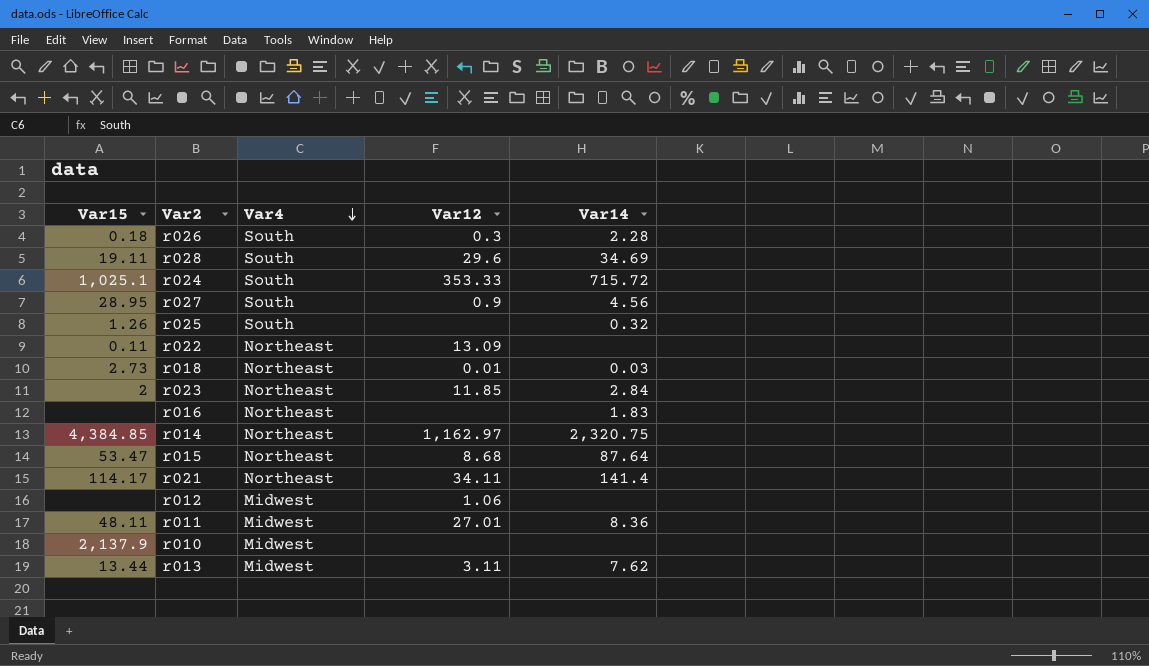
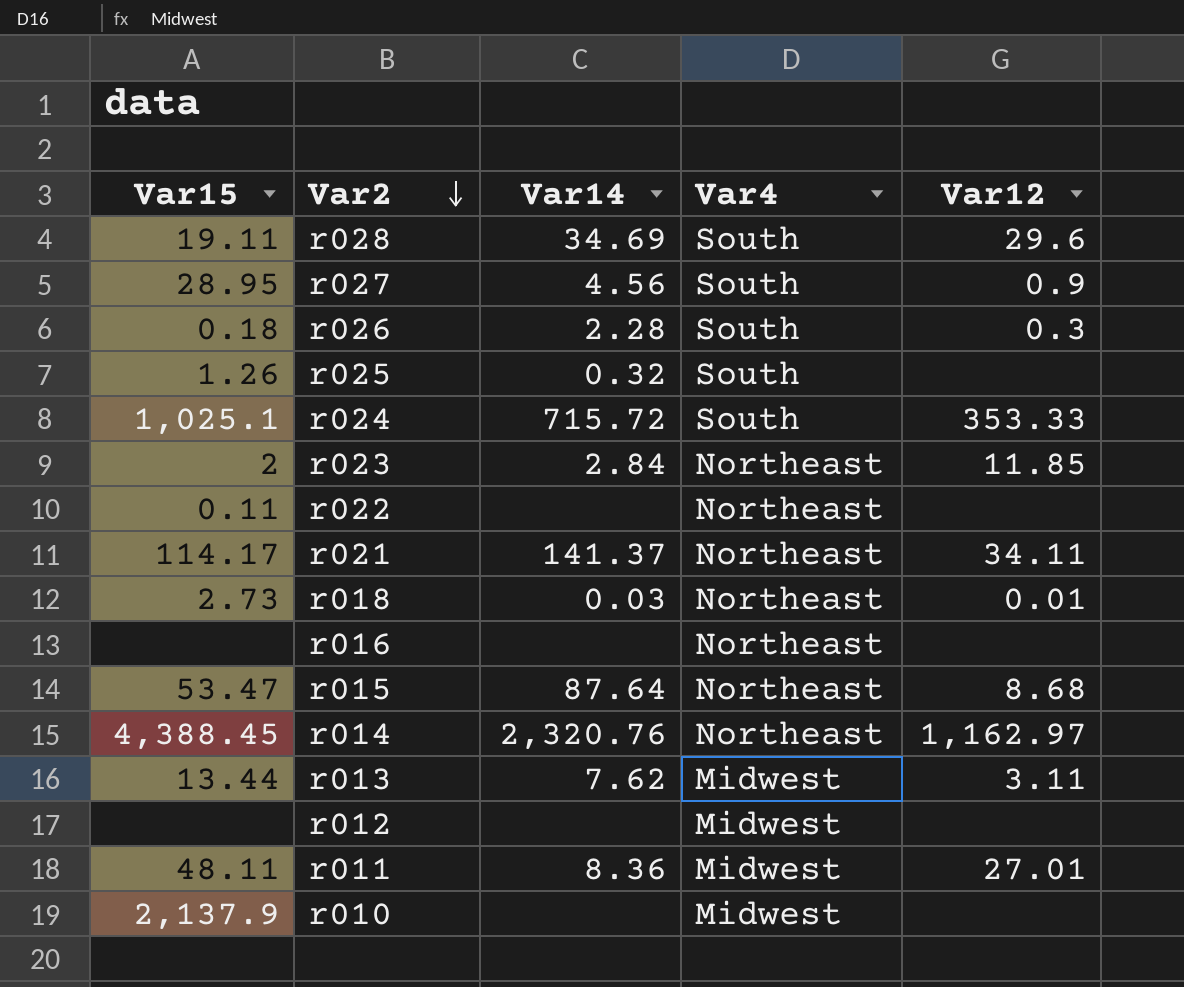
row order: Var4 descending -> Var2 descending
column Var14 | position: 5 -> 3
r022 | Var12: 13.09 -> none
r021 | Var14: 141.4 -> 141.37
r016 | Var14: 1.83 -> none
r014 | Var15: 4,384.85 -> 4,388.45
r014 | Var14: 2,320.75 -> 2,320.76
r012 | Var12: 1.06 -> none

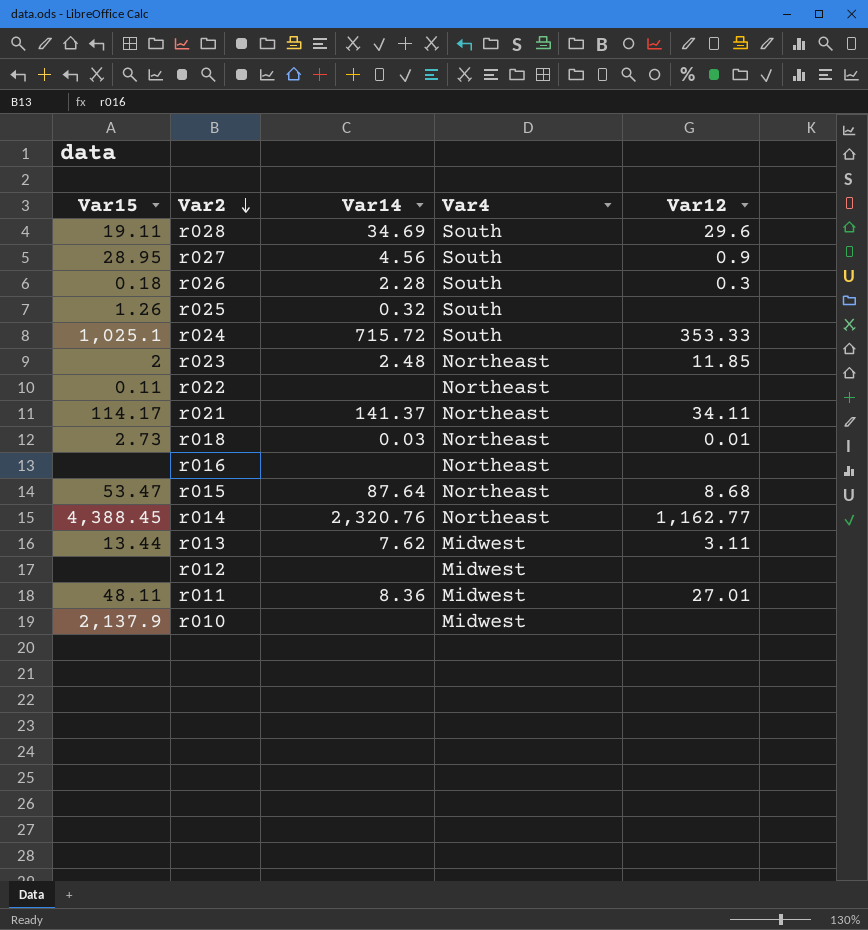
r023 | Var14: 2.84 -> 2.48
r014 | Var12: 1,162.97 -> 1,162.77

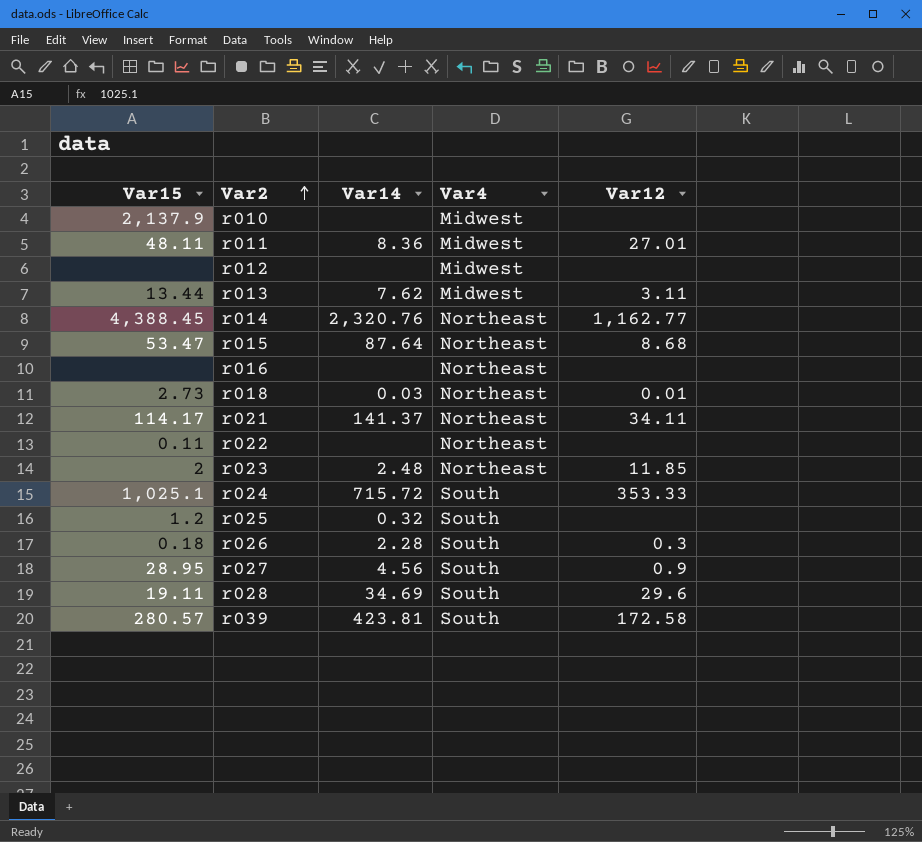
row order: Var2 descending -> Var2 ascending
r025 | Var15: 1.26 -> 1.2
row r039: none -> 280.57 | 423.81 | South | 172.58

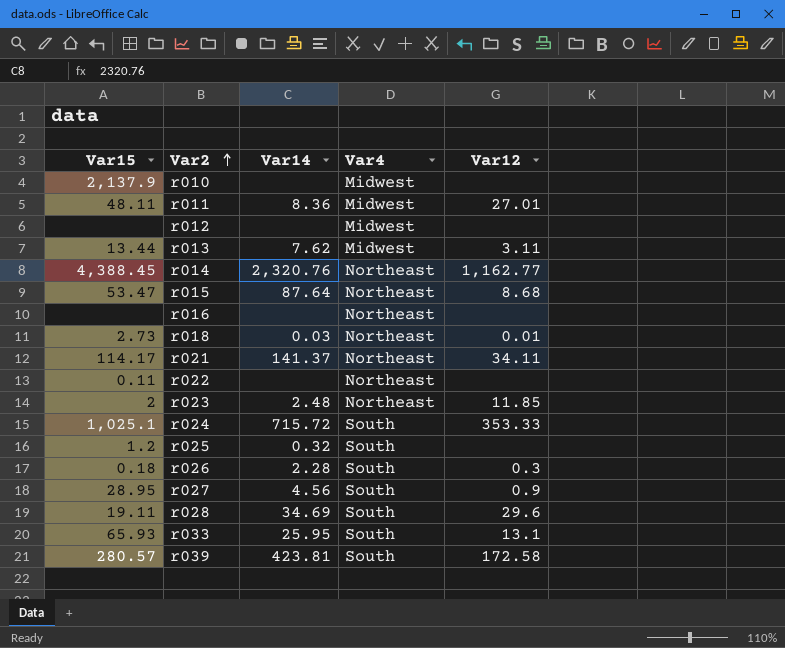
row r033: none -> 65.93 | 25.95 | South | 13.1

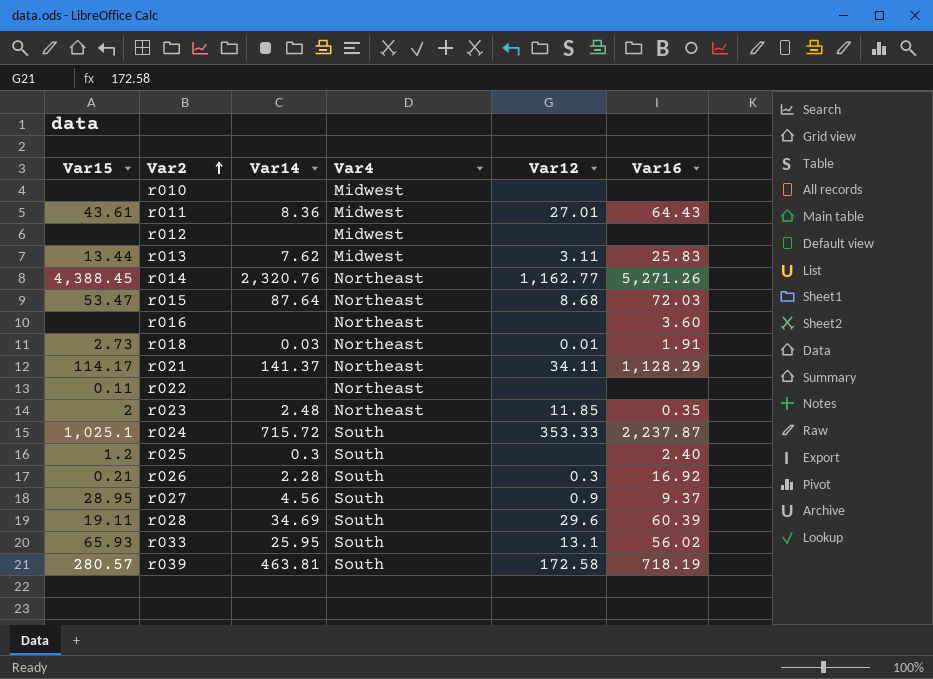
column Var16 | position: none -> 6
r010 | Var15: 2,137.9 -> none
r011 | Var15: 48.11 -> 43.61
r025 | Var14: 0.32 -> 0.3
r026 | Var15: 0.18 -> 0.21
r039 | Var14: 423.81 -> 463.81

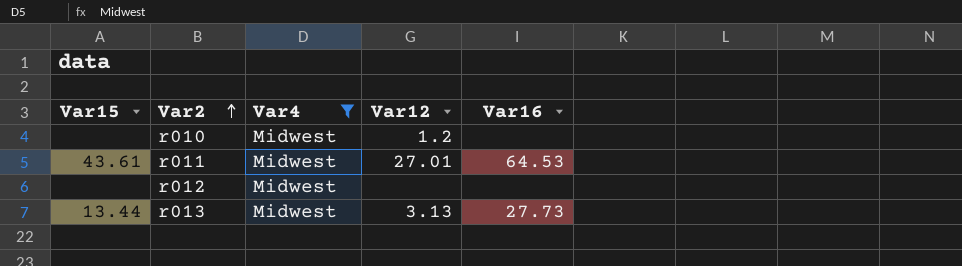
filter: none -> Var4 = Midwest
column Var14 | position: 3 -> none
r010 | Var12: none -> 1.2
r011 | Var16: 64.43 -> 64.53
r013 | Var12: 3.11 -> 3.13
r013 | Var16: 25.83 -> 27.73

